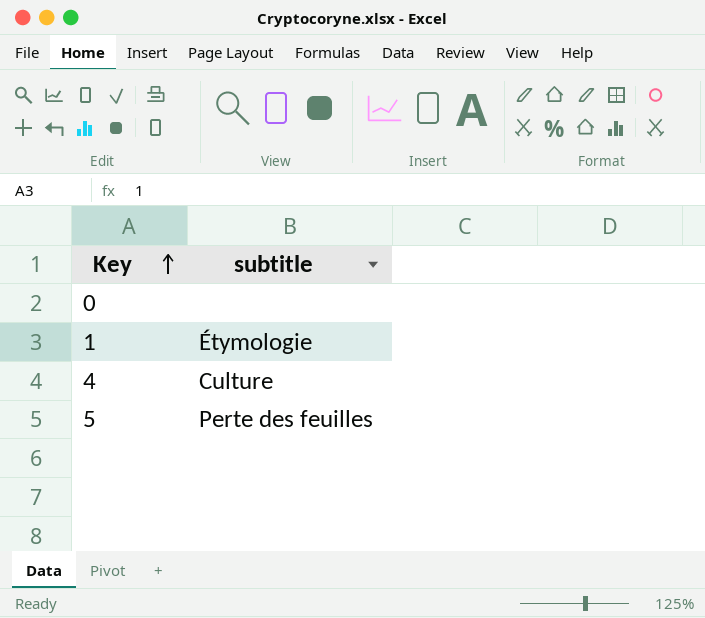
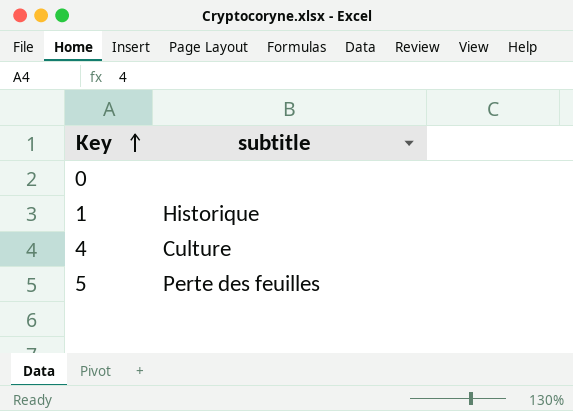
1 | subtitle: Étymologie -> Historique

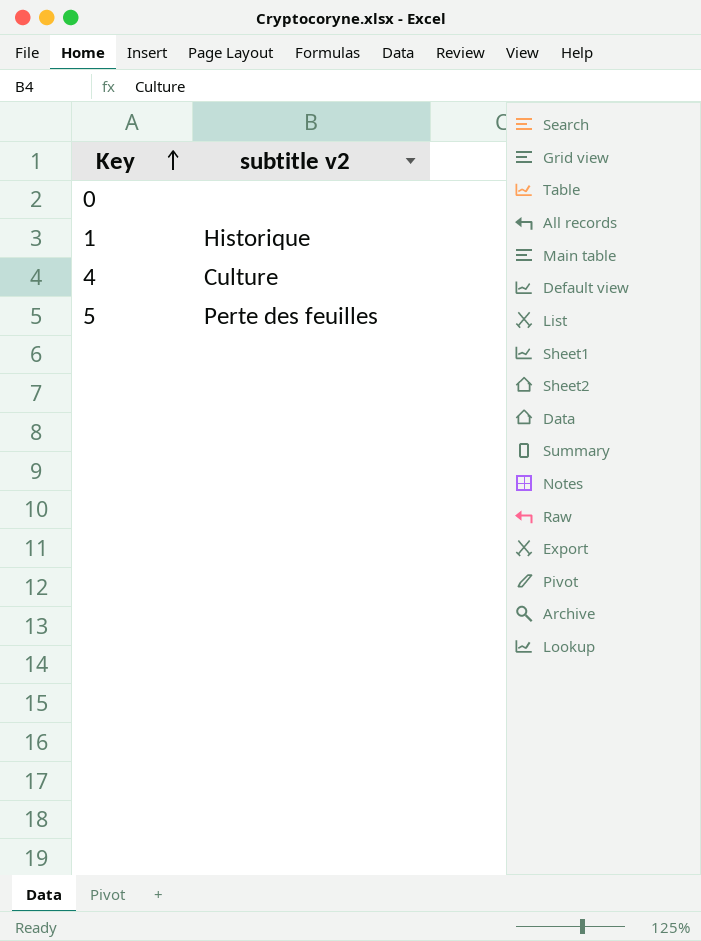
column name: subtitle -> subtitle v2

